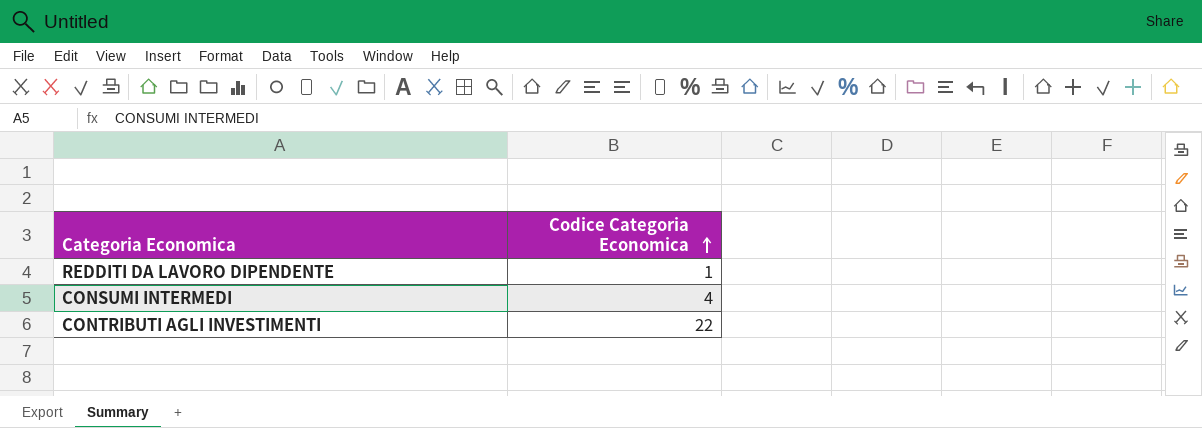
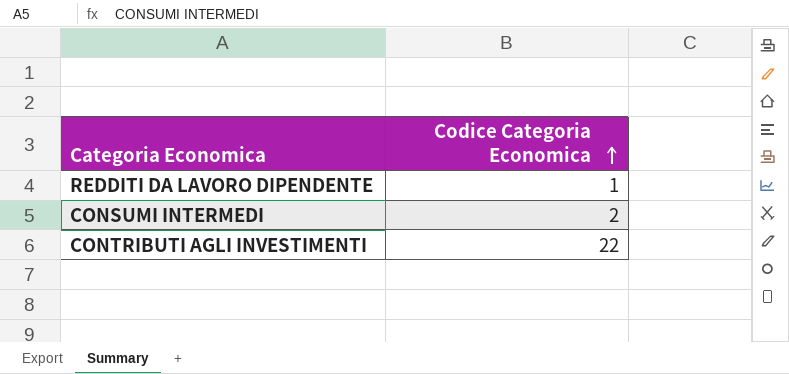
CONSUMI INTERMEDI | Codice Categoria Economica: 4 -> 2

